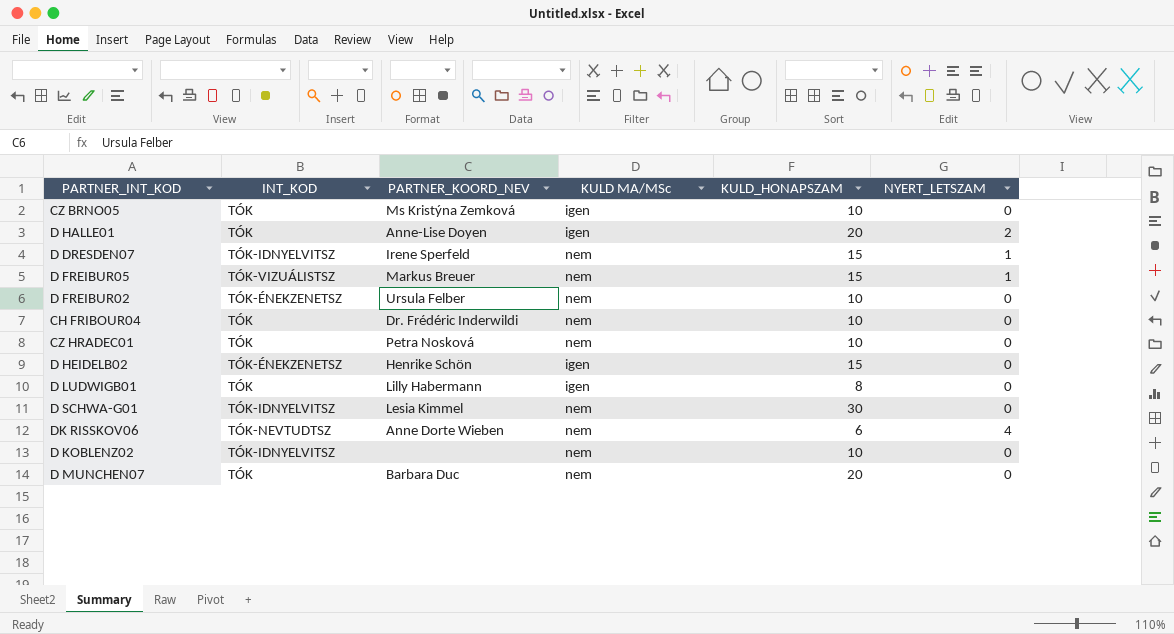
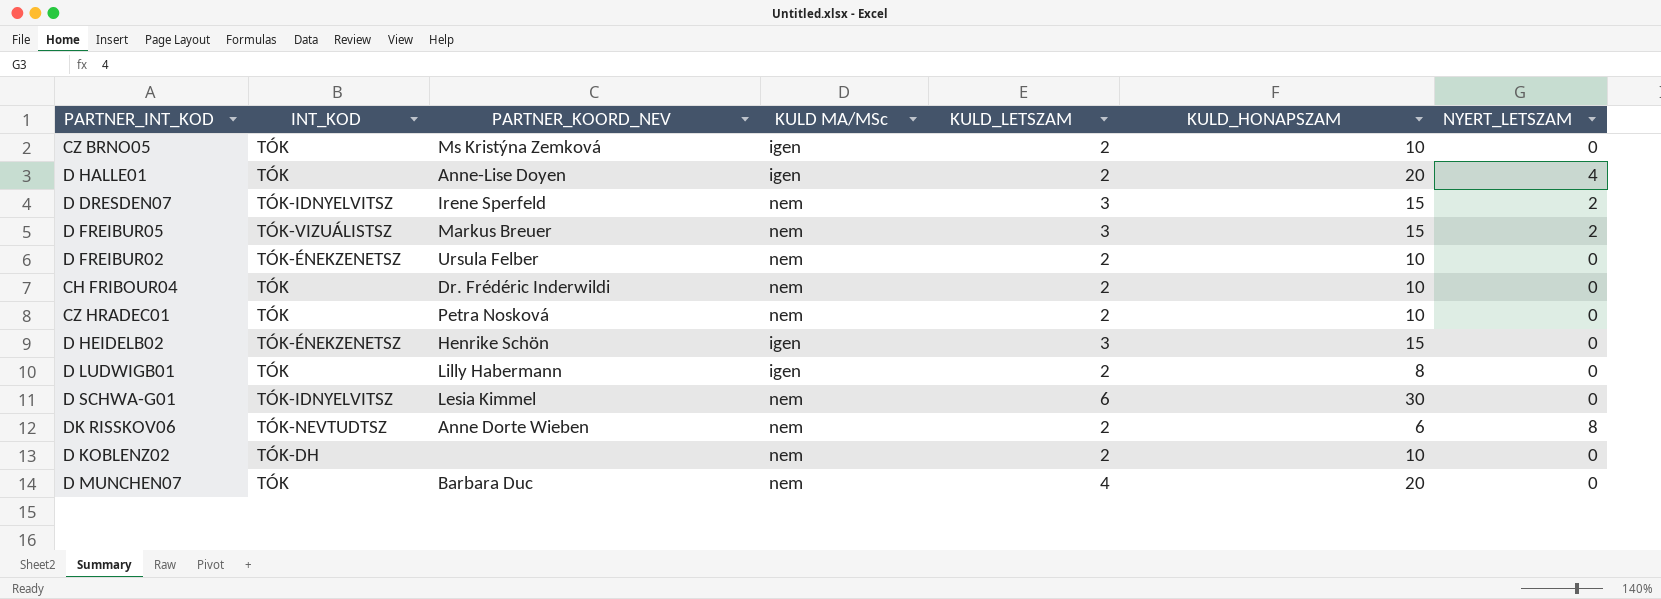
column KULD_LETSZAM | position: none -> 5
D HALLE01 | NYERT_LETSZAM: 2 -> 4
D DRESDEN07 | NYERT_LETSZAM: 1 -> 2
D FREIBUR05 | NYERT_LETSZAM: 1 -> 2
DK RISSKOV06 | NYERT_LETSZAM: 4 -> 8
D KOBLENZ02 | INT_KOD: TÓK-IDNYELVITSZ -> TÓK-DH

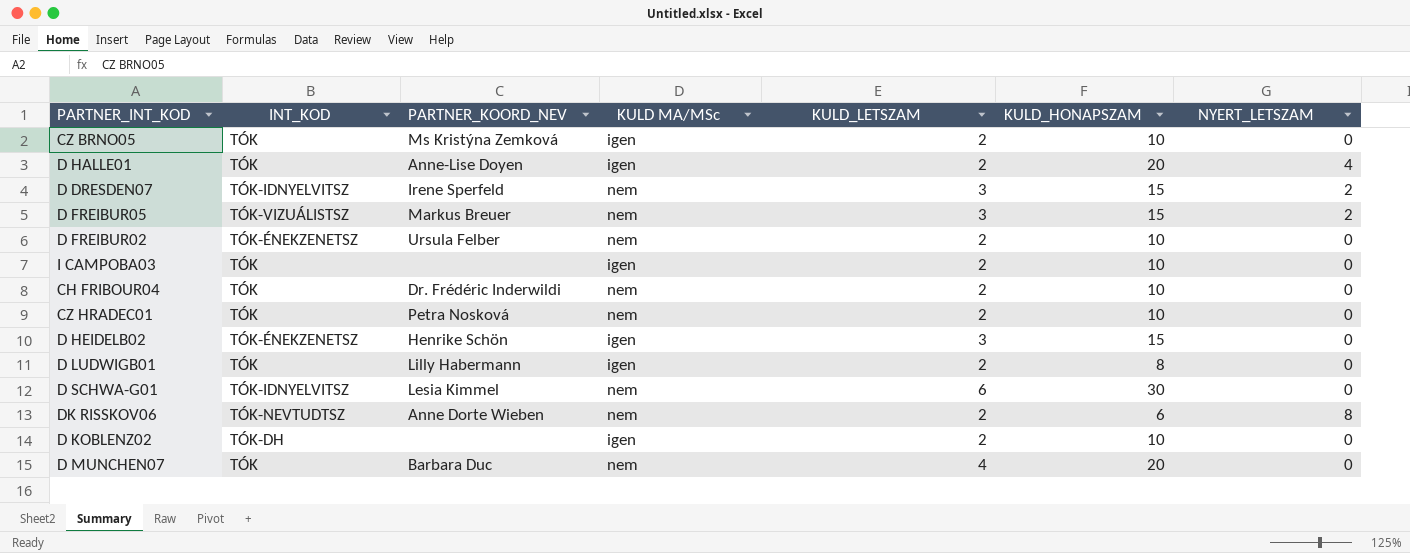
row I CAMPOBA03: none -> TÓK | none | igen | 2 | 10 | 0
D KOBLENZ02 | KULD MA/MSc: nem -> igen

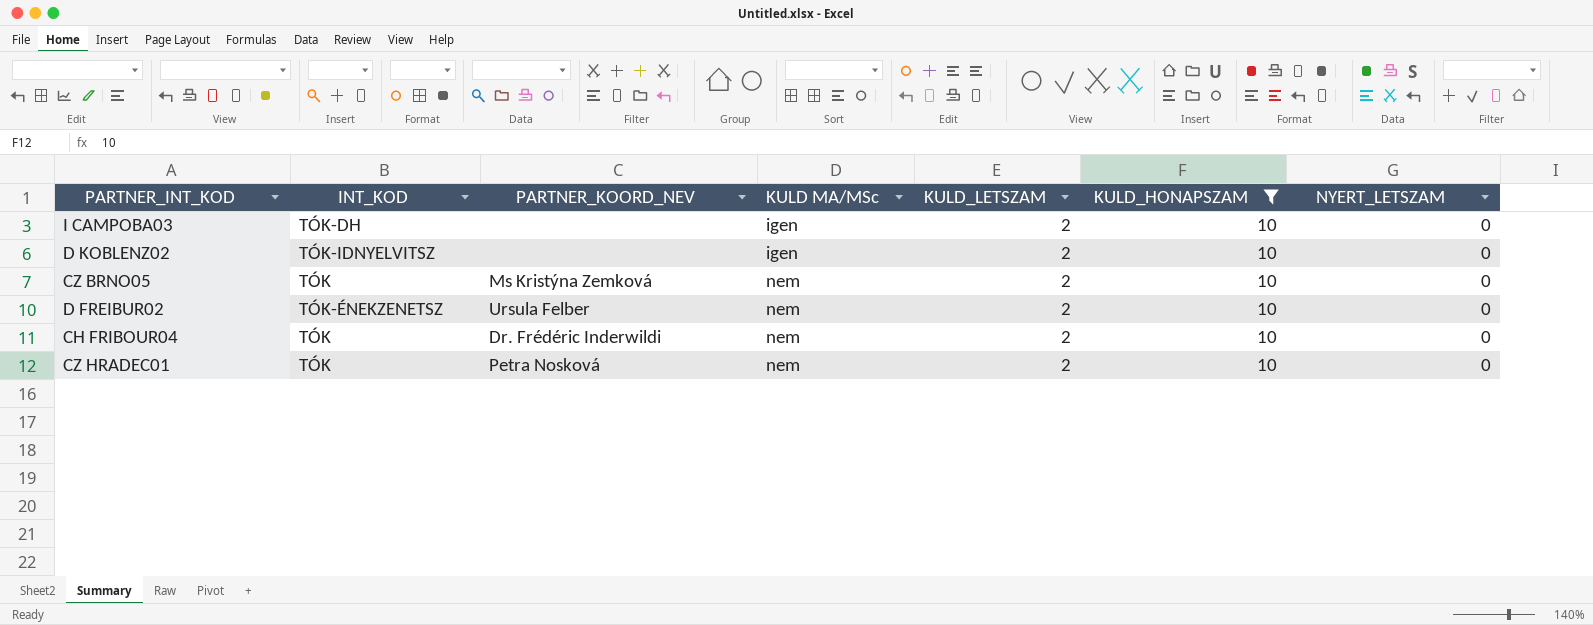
filter: none -> KULD_HONAPSZAM = 10
row order: none -> KULD MA/MSc ascending
I CAMPOBA03 | INT_KOD: TÓK -> TÓK-DH
D KOBLENZ02 | INT_KOD: TÓK-DH -> TÓK-IDNYELVITSZ
CZ BRNO05 | KULD MA/MSc: igen -> nem

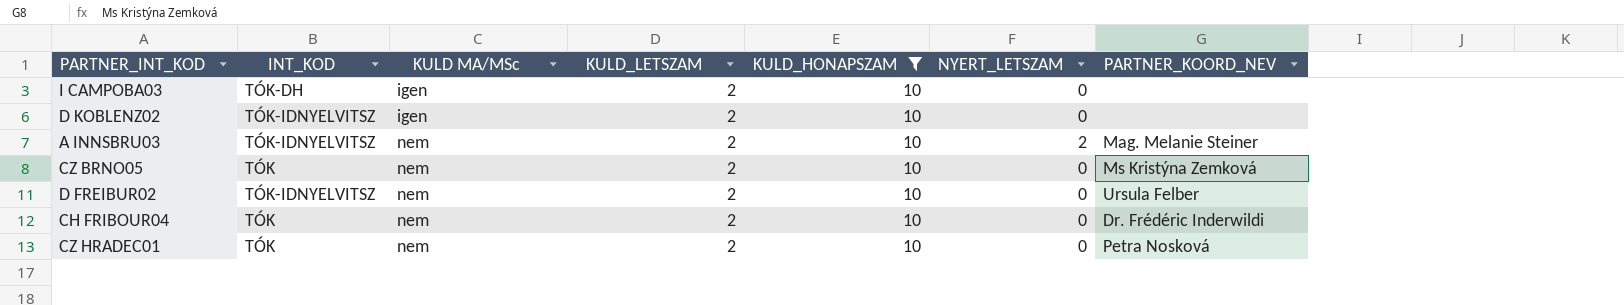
column PARTNER_KOORD_NEV | position: 3 -> 7
row A INNSBRU03: none -> TÓK-IDNYELVITSZ | nem | 2 | 10 | 2 | Mag. Melanie Steiner
D FREIBUR02 | INT_KOD: TÓK-ÉNEKZENETSZ -> TÓK-IDNYELVITSZ

